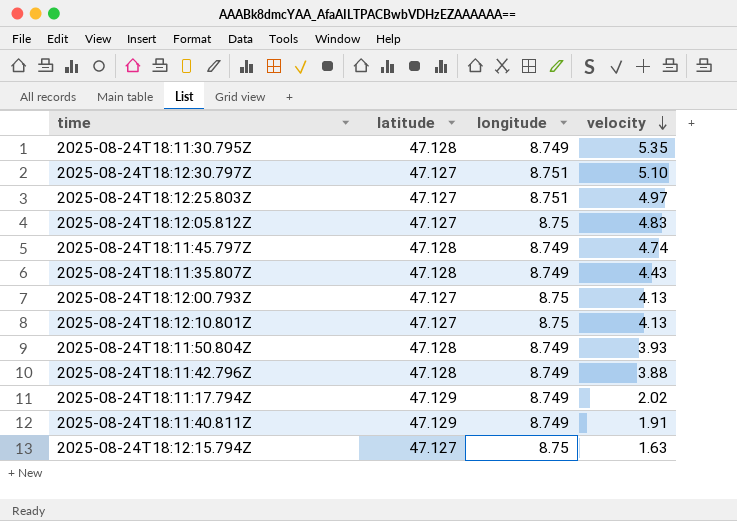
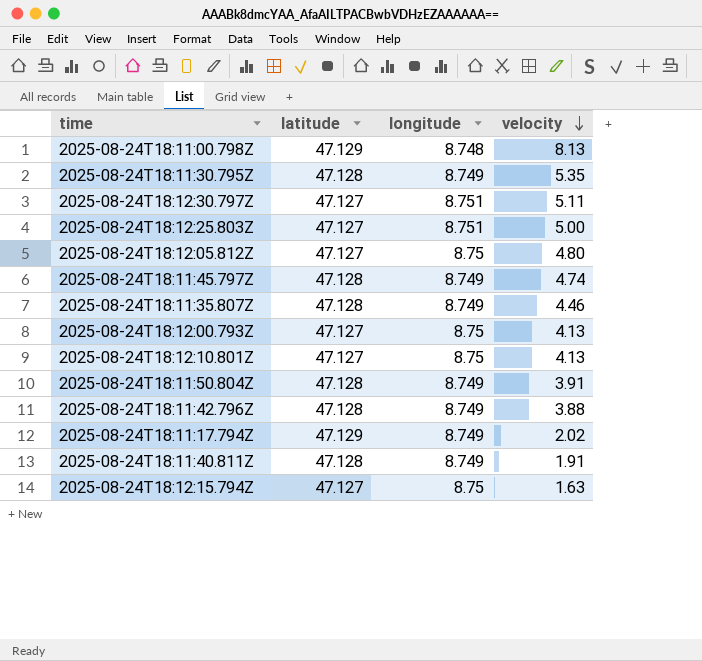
row 2025-08-24T18:11:00.798Z: none -> 47.129 | 8.748 | 8.13
2025-08-24T18:12:30.797Z | velocity: 5.10 -> 5.11
2025-08-24T18:12:25.803Z | velocity: 4.97 -> 5.00
2025-08-24T18:12:05.812Z | velocity: 4.83 -> 4.80
2025-08-24T18:11:35.807Z | velocity: 4.43 -> 4.46
2025-08-24T18:11:50.804Z | velocity: 3.93 -> 3.91
2025-08-24T18:11:40.811Z | latitude: 47.129 -> 47.128

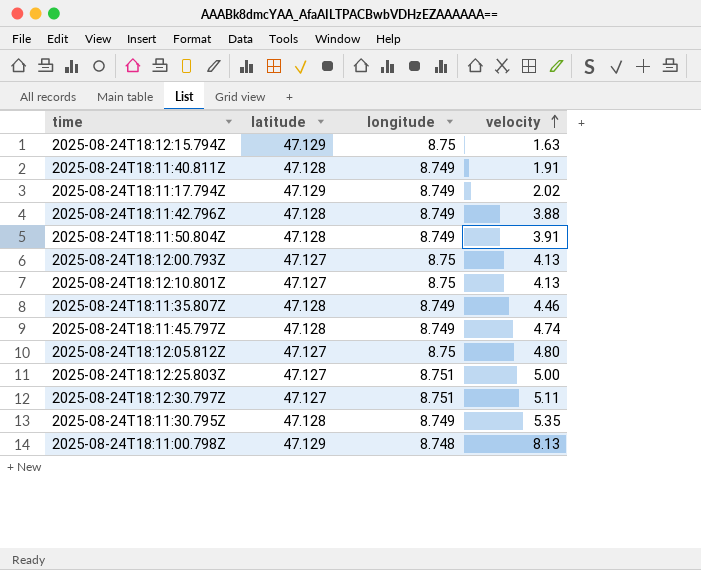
row order: velocity descending -> velocity ascending
2025-08-24T18:12:15.794Z | latitude: 47.127 -> 47.129

